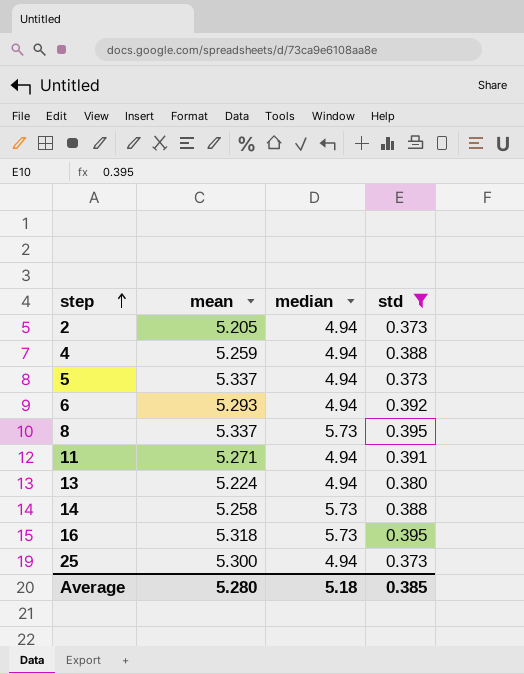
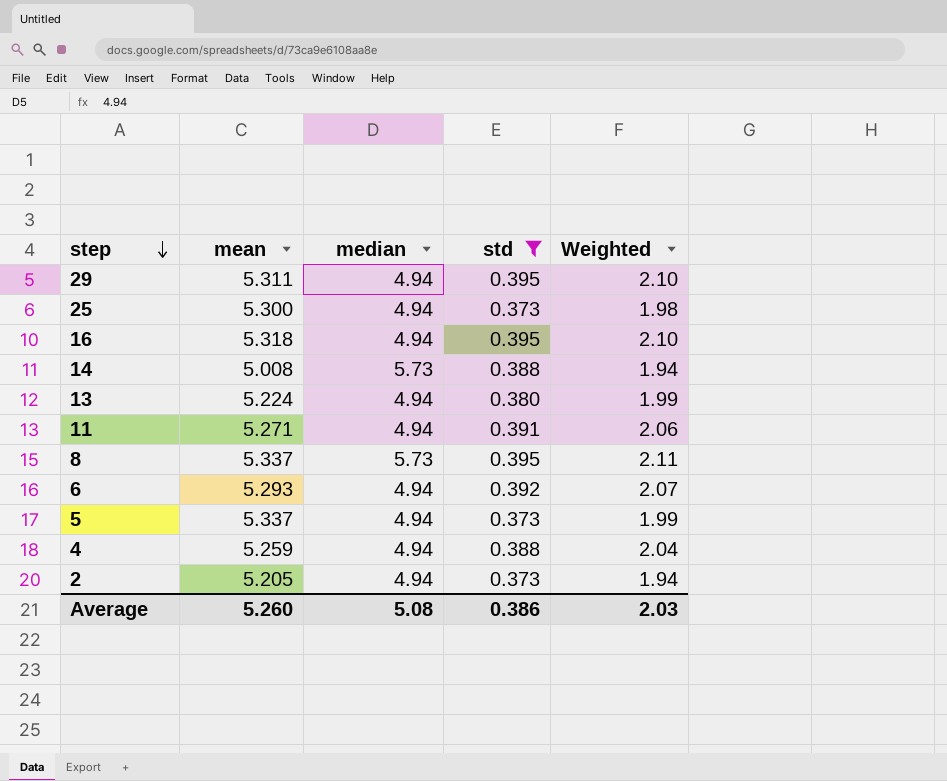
row order: step ascending -> step descending
column Weighted | formula: none -> [mean] * [std]
row 29: none -> 5.311 | 4.94 | 0.395 | 2.10
16 | median: 5.73 -> 4.94
14 | mean: 5.258 -> 5.008
Average | mean: 5.280 -> 5.260
Average | median: 5.18 -> 5.08
Average | std: 0.385 -> 0.386

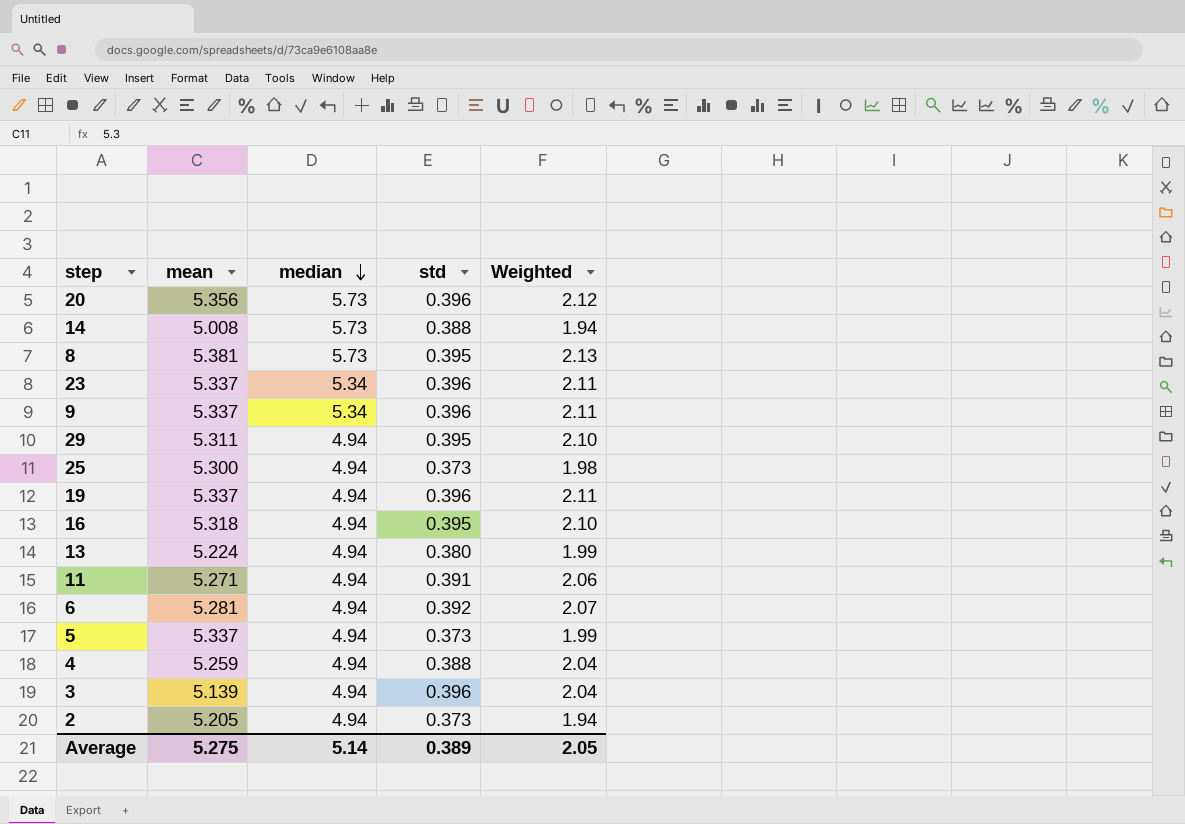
filter: std != 0.396 -> none
row order: step descending -> median descending
8 | mean: 5.337 -> 5.381
8 | Weighted: 2.11 -> 2.13
6 | mean: 5.293 -> 5.281
Average | mean: 5.260 -> 5.275
Average | median: 5.08 -> 5.14
Average | std: 0.386 -> 0.389
Average | Weighted: 2.03 -> 2.05

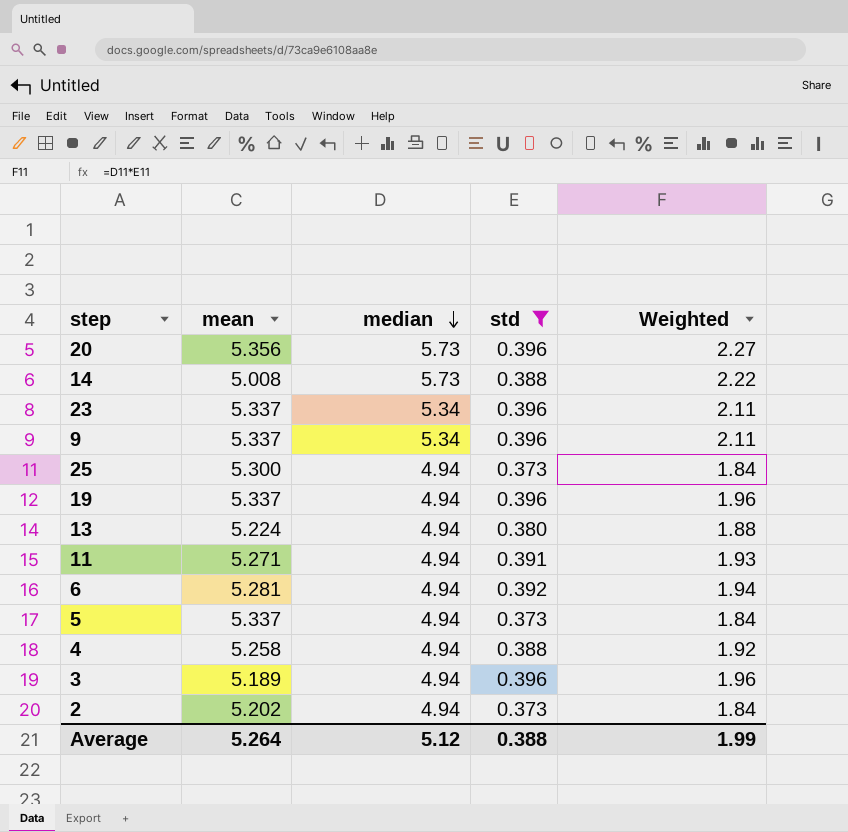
filter: none -> std != 0.395
column Weighted | formula: [mean] * [std] -> [median] * [std]
4 | mean: 5.259 -> 5.258
3 | mean: 5.139 -> 5.189
2 | mean: 5.205 -> 5.202
Average | mean: 5.275 -> 5.264
Average | median: 5.14 -> 5.12
Average | std: 0.389 -> 0.388
Average | Weighted: 2.05 -> 1.99

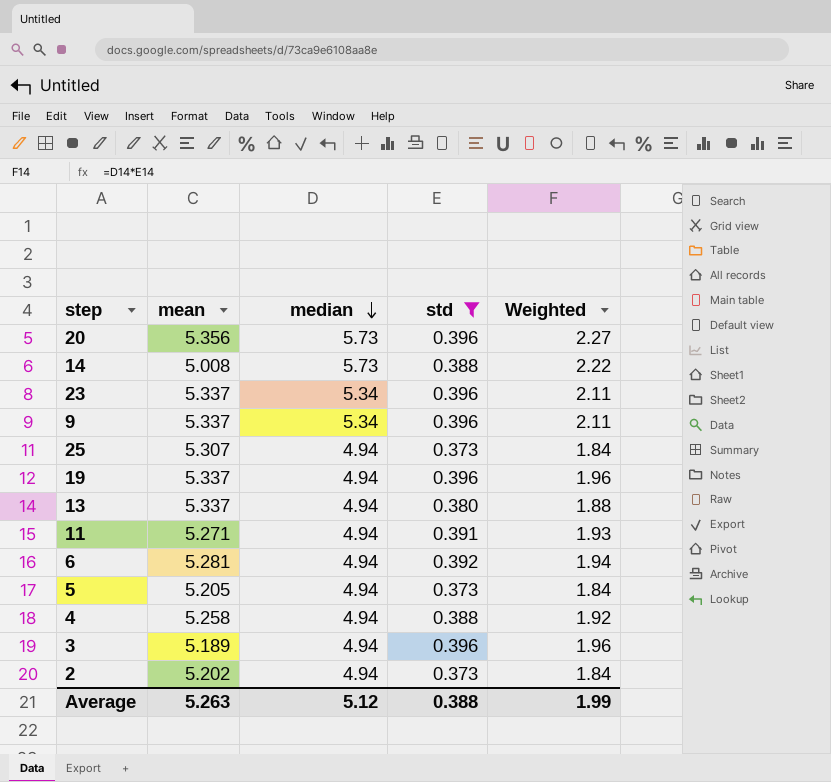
25 | mean: 5.300 -> 5.307
13 | mean: 5.224 -> 5.337
5 | mean: 5.337 -> 5.205
Average | mean: 5.264 -> 5.263

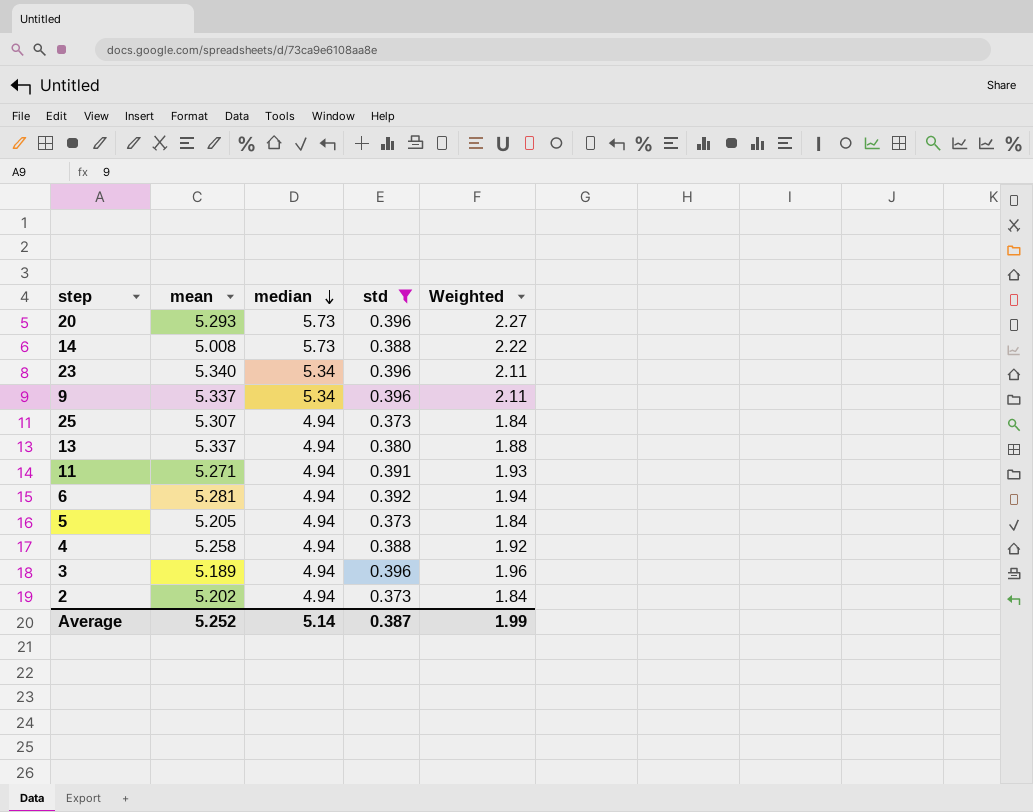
row 19: 5.337 | 4.94 | 0.396 | 1.96 -> none
20 | mean: 5.356 -> 5.293
23 | mean: 5.337 -> 5.340
Average | mean: 5.263 -> 5.252
Average | median: 5.12 -> 5.14
Average | std: 0.388 -> 0.387

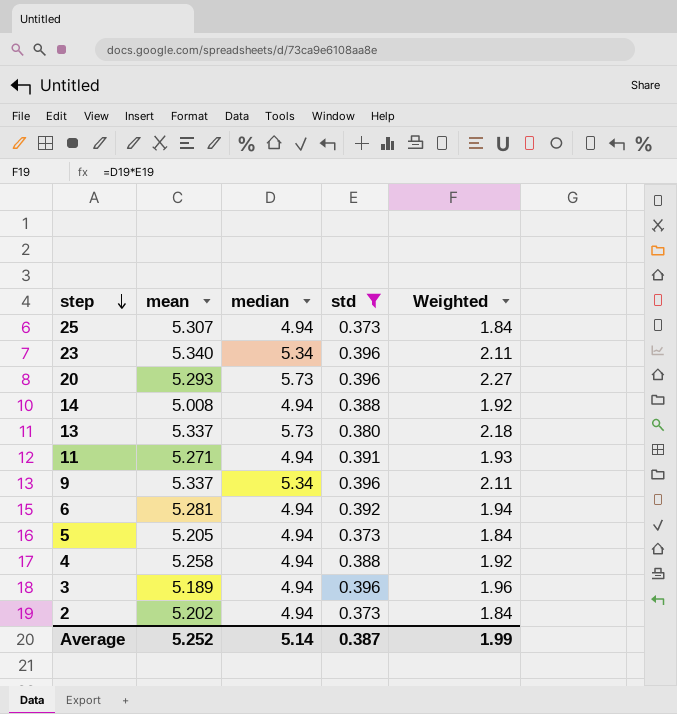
row order: median descending -> step descending
14 | median: 5.73 -> 4.94
14 | Weighted: 2.22 -> 1.92
13 | median: 4.94 -> 5.73
13 | Weighted: 1.88 -> 2.18

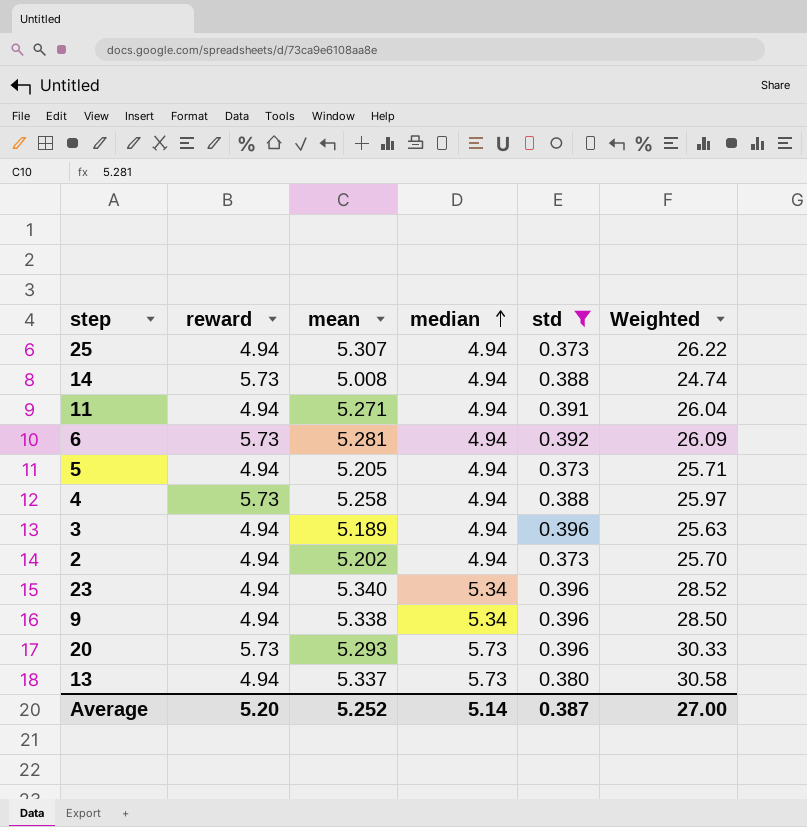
row order: step descending -> median ascending
column reward | position: none -> 2
column Weighted | formula: [median] * [std] -> [mean] * [median]
9 | mean: 5.337 -> 5.338
Average | Weighted: 1.99 -> 27.00

